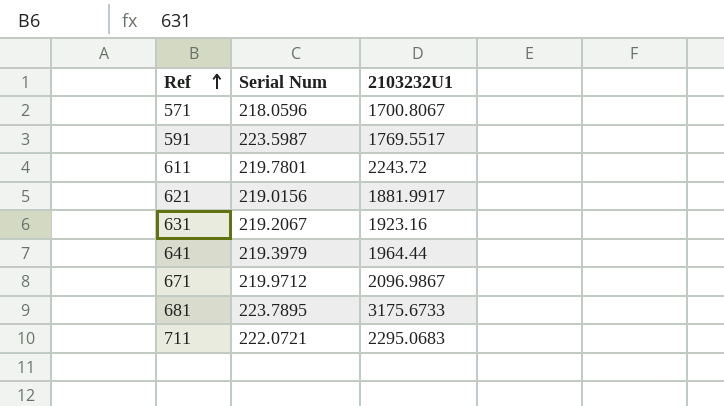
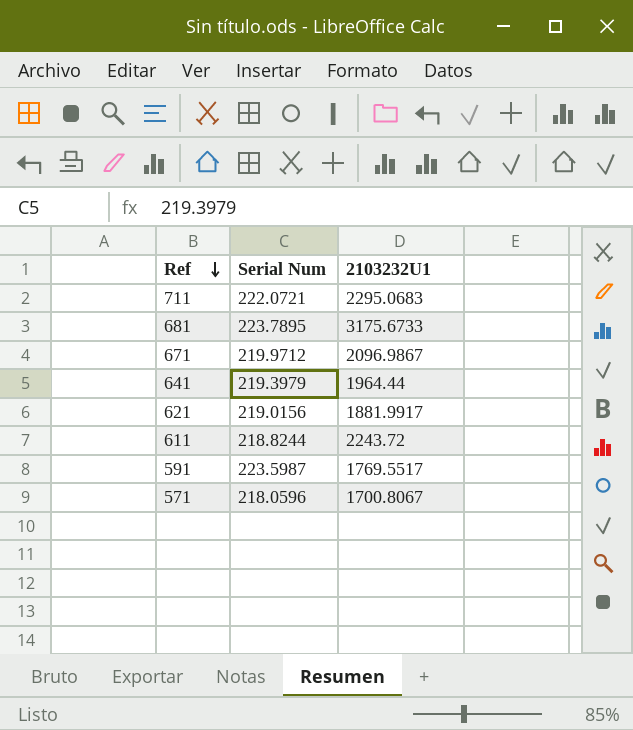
row order: Ref ascending -> Ref descending
row 631: 219.2067 | 1923.16 -> none
611 | Serial Num: 219.7801 -> 218.8244

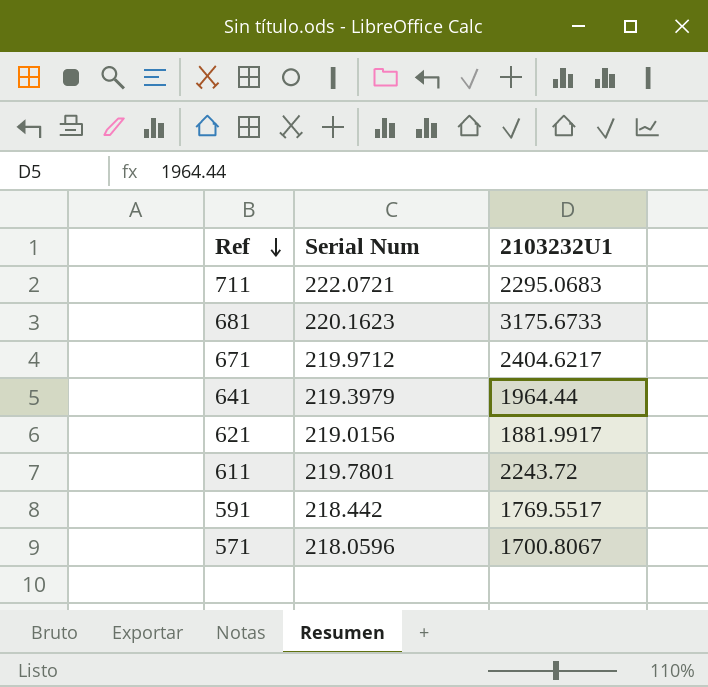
681 | Serial Num: 223.7895 -> 220.1623
671 | 2103232U1: 2096.9867 -> 2404.6217
611 | Serial Num: 218.8244 -> 219.7801
591 | Serial Num: 223.5987 -> 218.442

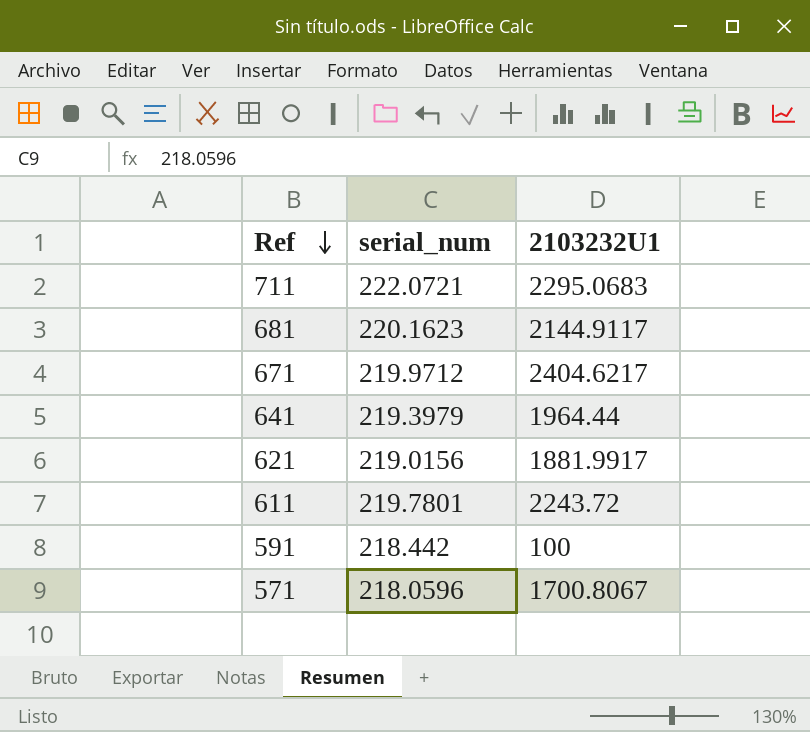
column name: Serial Num -> serial_num
681 | 2103232U1: 3175.6733 -> 2144.9117
591 | 2103232U1: 1769.5517 -> 100

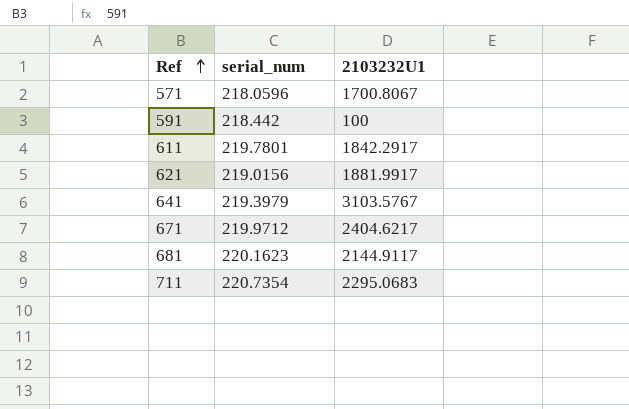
row order: Ref descending -> Ref ascending
611 | 2103232U1: 2243.72 -> 1842.2917
641 | 2103232U1: 1964.44 -> 3103.5767
711 | serial_num: 222.0721 -> 220.7354

